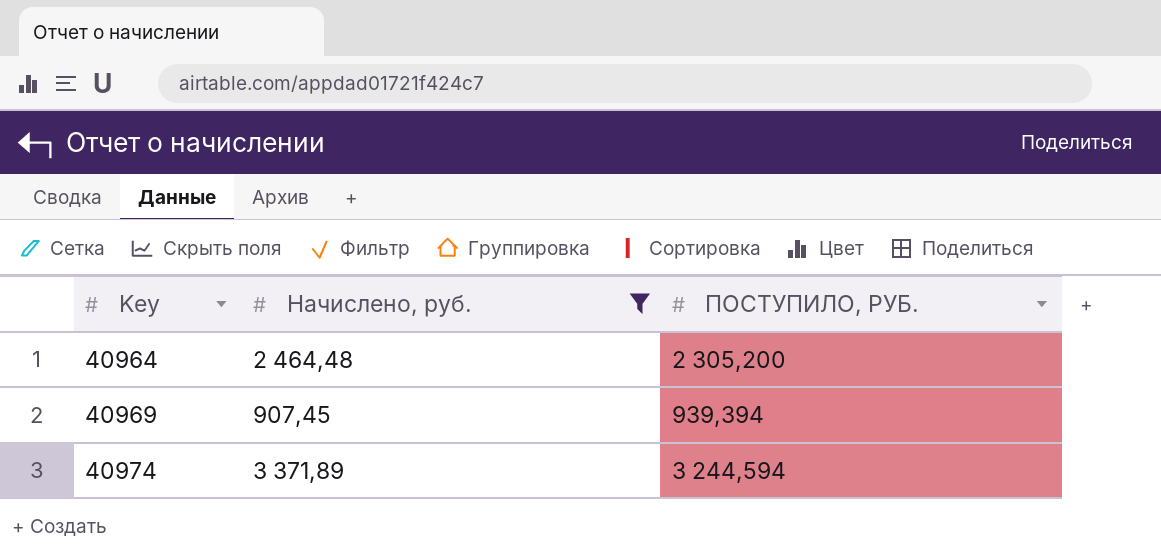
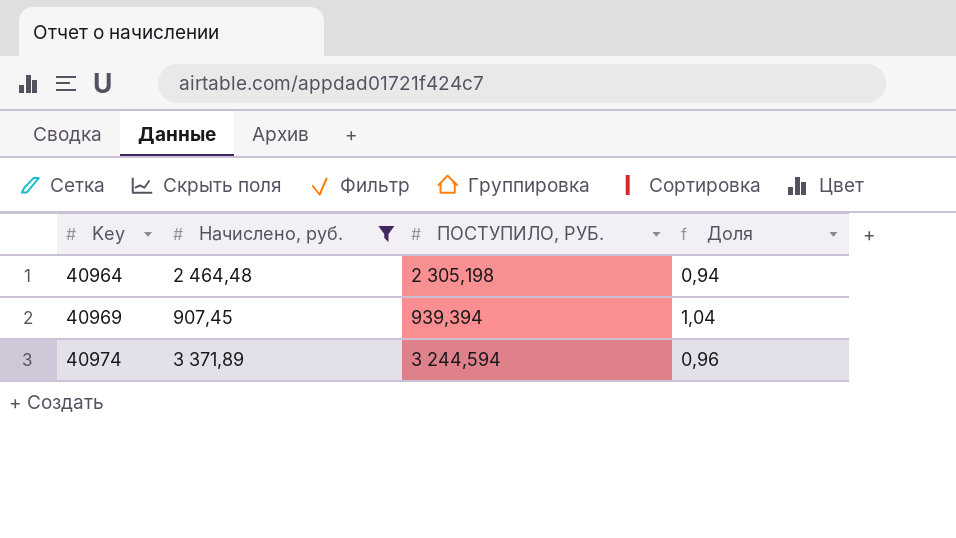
column Доля | formula: none -> [ПОСТУПИЛО, РУБ.] / [Начислено, руб.]
40964 | ПОСТУПИЛО, РУБ.: 2 305,200 -> 2 305,198

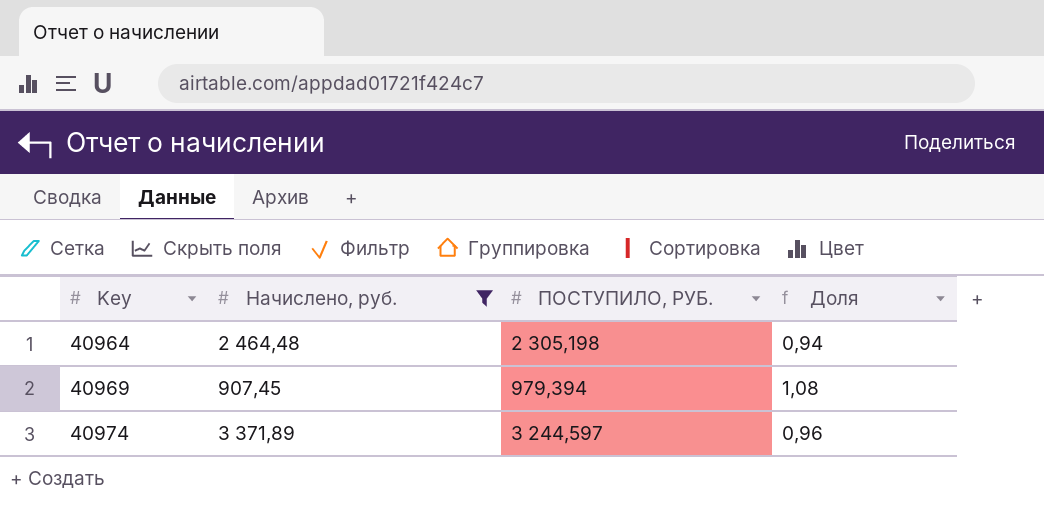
40969 | ПОСТУПИЛО, РУБ.: 939,394 -> 979,394
40969 | Доля: 1,04 -> 1,08
40974 | ПОСТУПИЛО, РУБ.: 3 244,594 -> 3 244,597

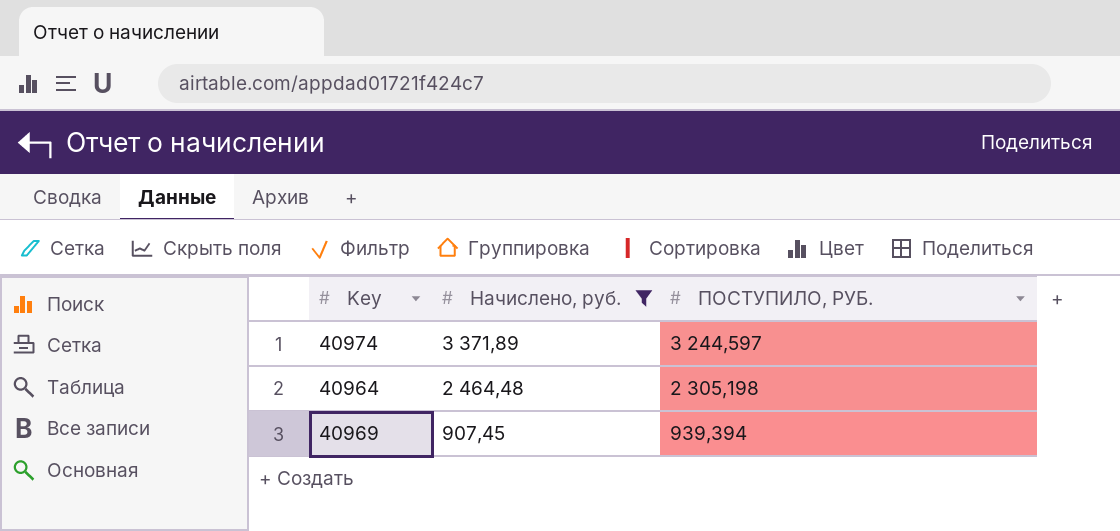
row order: Key ascending -> Начислено, руб. descending
column Доля | formula: [ПОСТУПИЛО, РУБ.] / [Начислено, руб.] -> none
40969 | ПОСТУПИЛО, РУБ.: 979,394 -> 939,394

